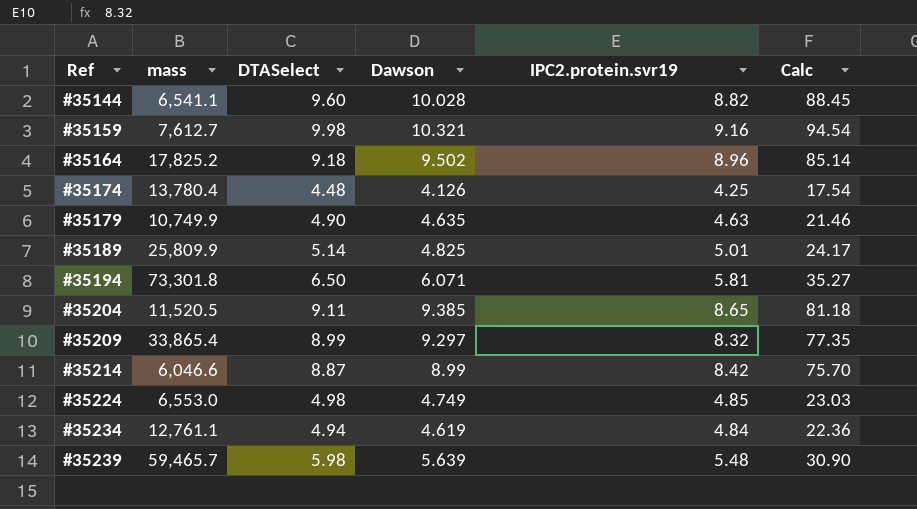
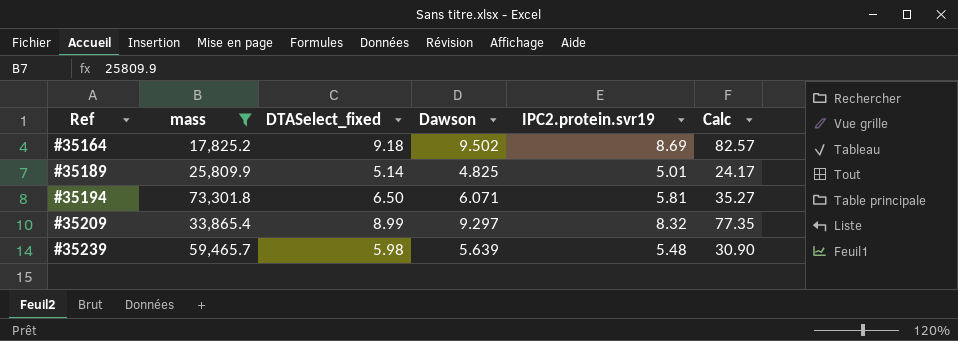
filter: none -> mass >= 17,825.2
column name: DTASelect -> DTASelect_fixed
#35164 | IPC2.protein.svr19: 8.96 -> 8.69
#35164 | Calc: 85.14 -> 82.57

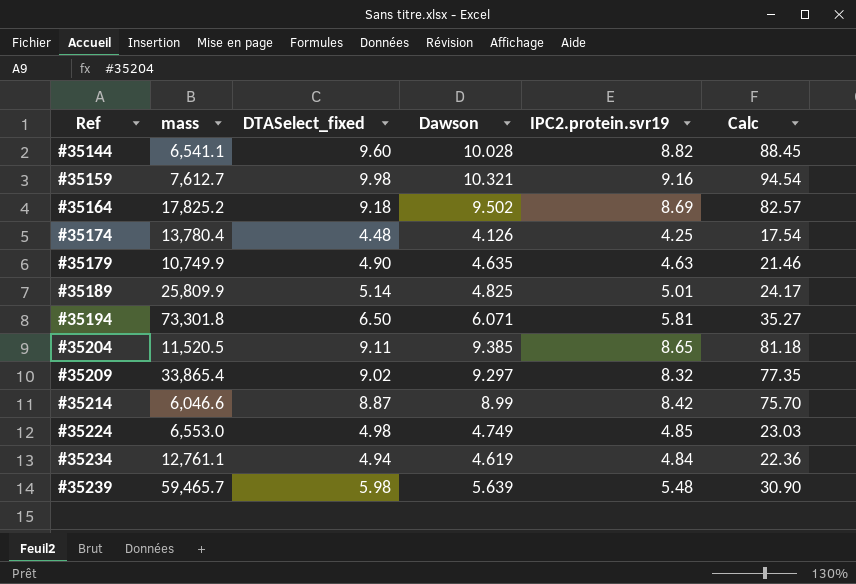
filter: mass >= 17,825.2 -> none
#35209 | DTASelect_fixed: 8.99 -> 9.02

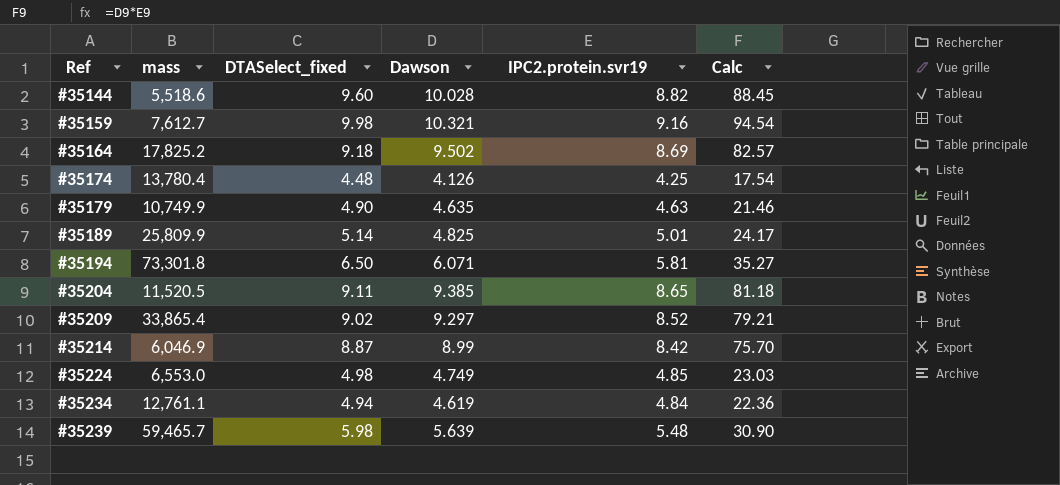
#35144 | mass: 6,541.1 -> 5,518.6
#35209 | IPC2.protein.svr19: 8.32 -> 8.52
#35209 | Calc: 77.35 -> 79.21
#35214 | mass: 6,046.6 -> 6,046.9

